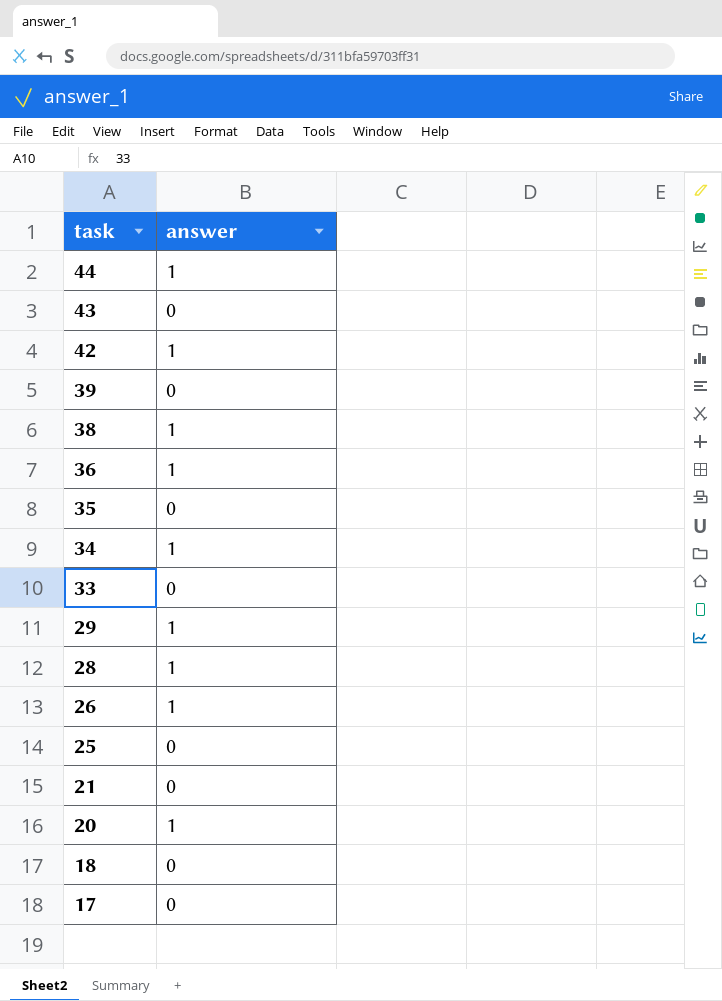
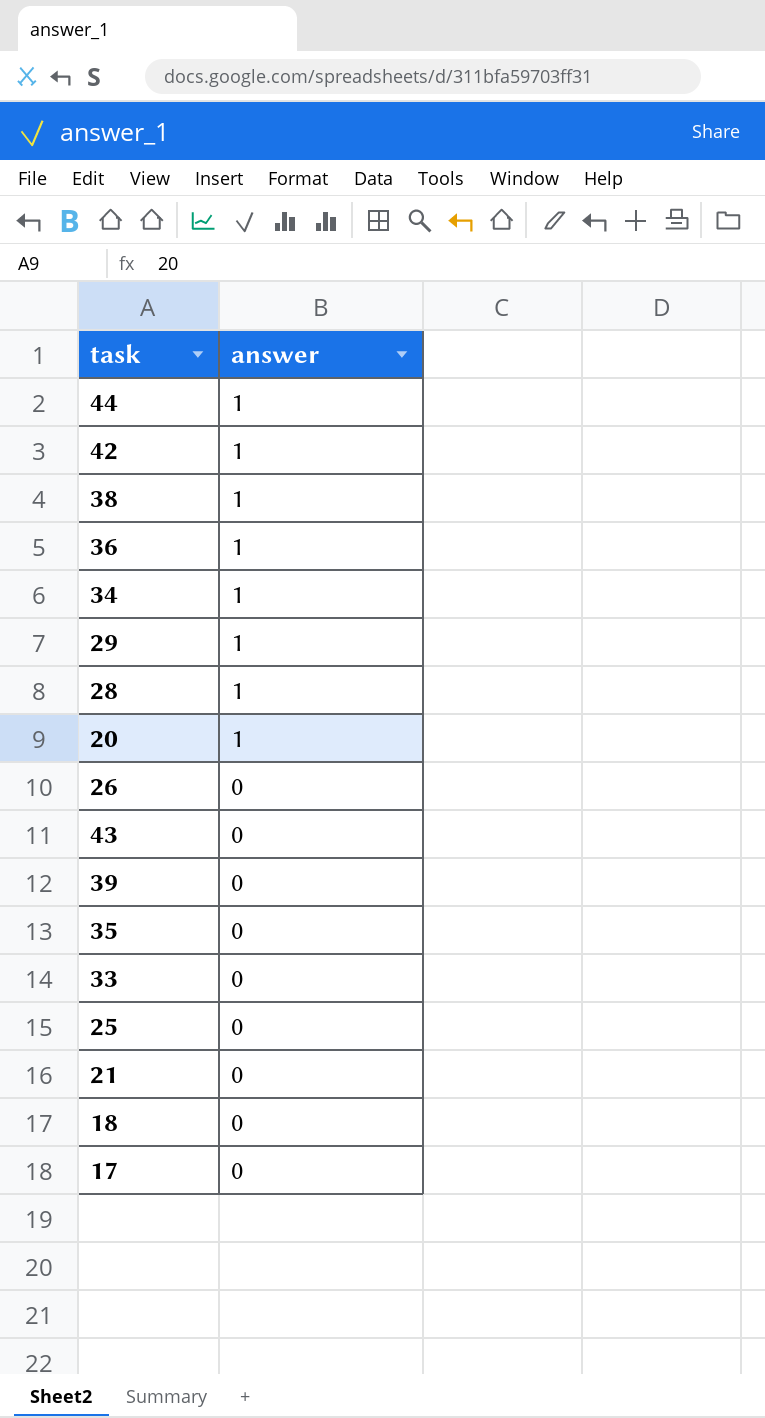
row order: task descending -> answer descending
26 | answer: 1 -> 0

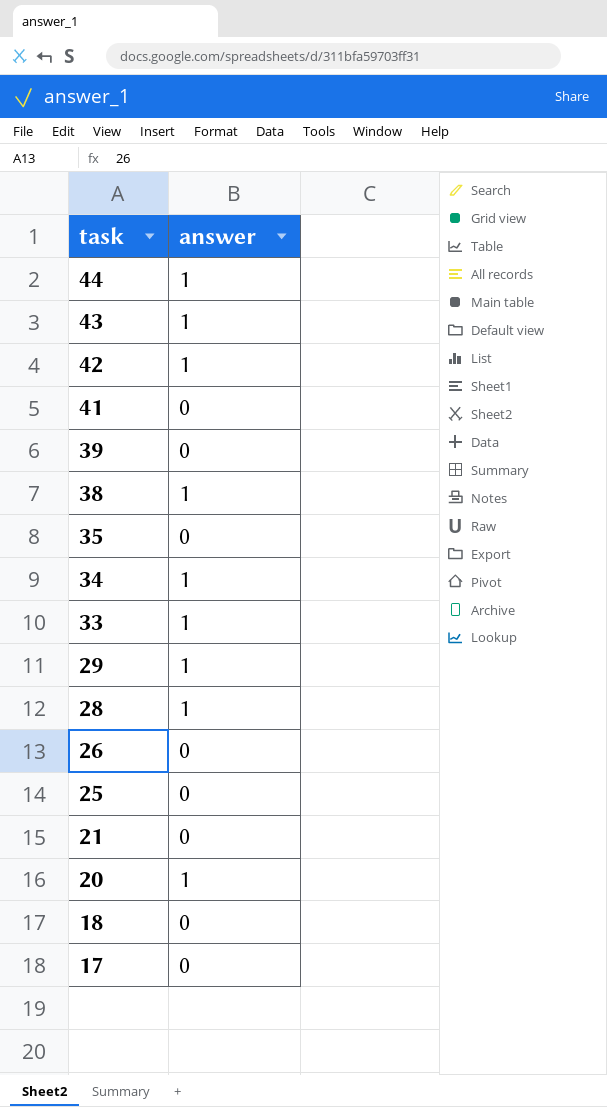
row order: answer descending -> task descending
row 36: 1 -> none
43 | answer: 0 -> 1
row 41: none -> 0
33 | answer: 0 -> 1

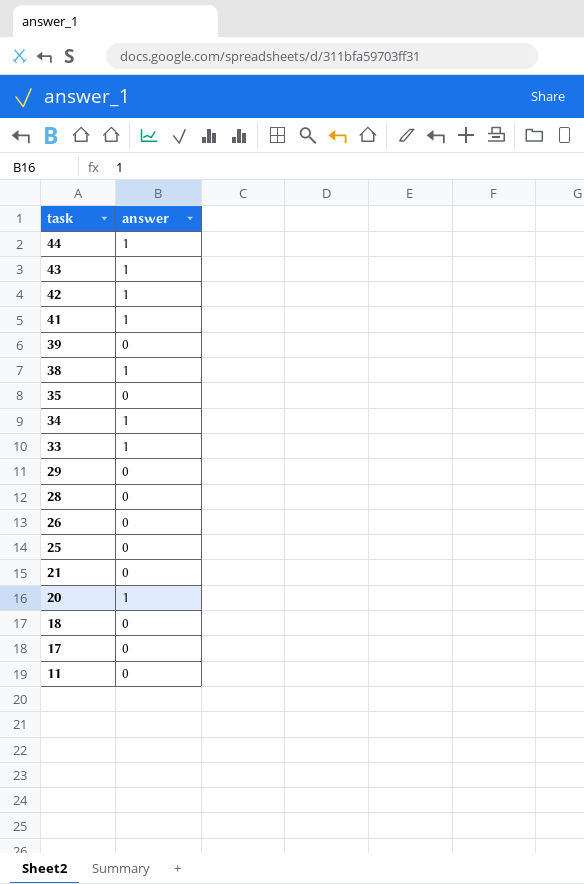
41 | answer: 0 -> 1
29 | answer: 1 -> 0
28 | answer: 1 -> 0
row 11: none -> 0

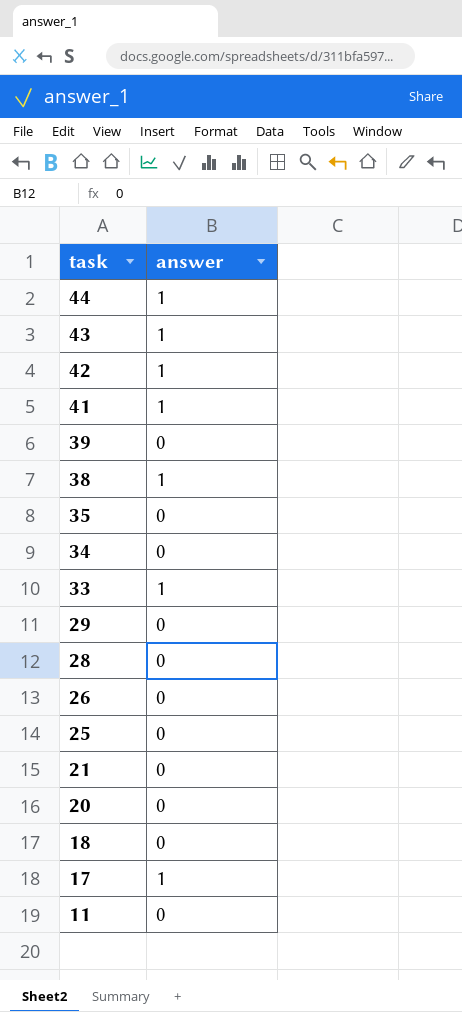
34 | answer: 1 -> 0
20 | answer: 1 -> 0
17 | answer: 0 -> 1

